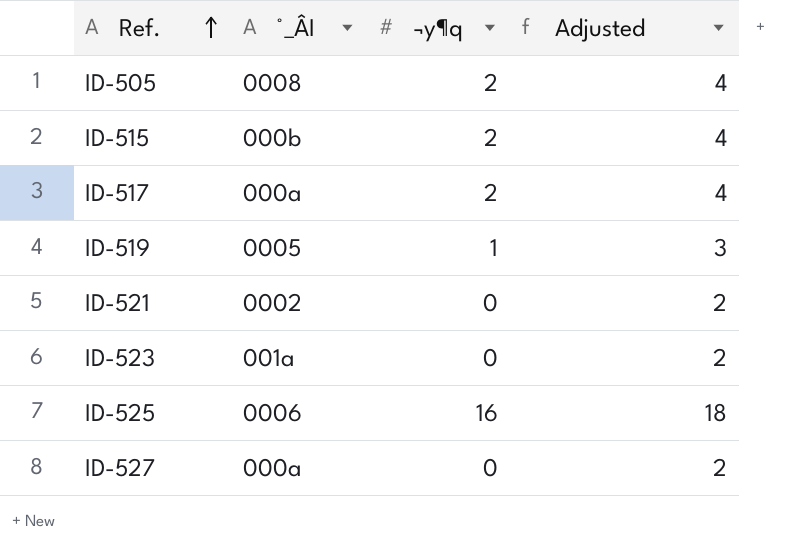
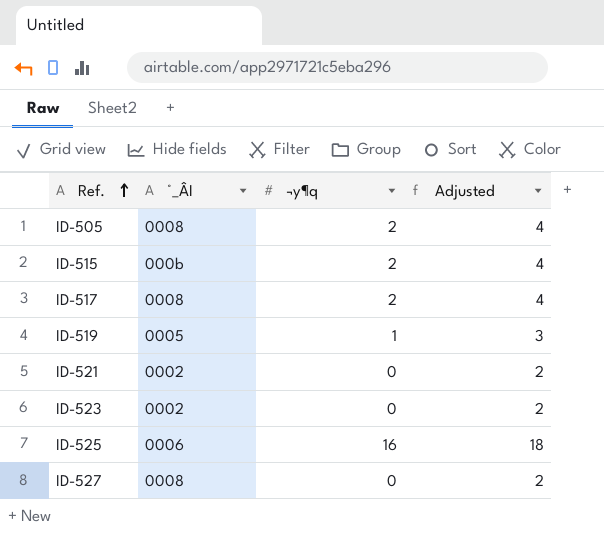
ID-517 | °_ÂI: 000a -> 0008
ID-523 | °_ÂI: 001a -> 0002
ID-527 | °_ÂI: 000a -> 0008

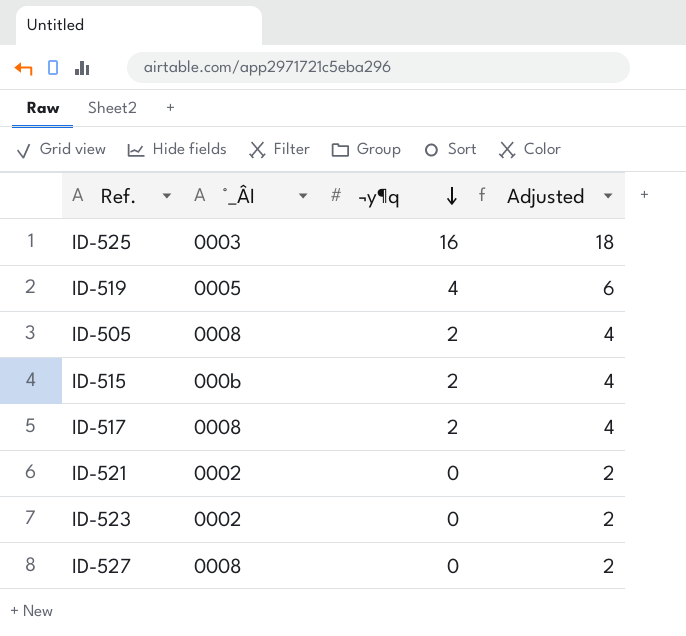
row order: Ref. ascending -> ¬y¶q descending
ID-525 | °_ÂI: 0006 -> 0003
ID-519 | ¬y¶q: 1 -> 4
ID-519 | Adjusted: 3 -> 6

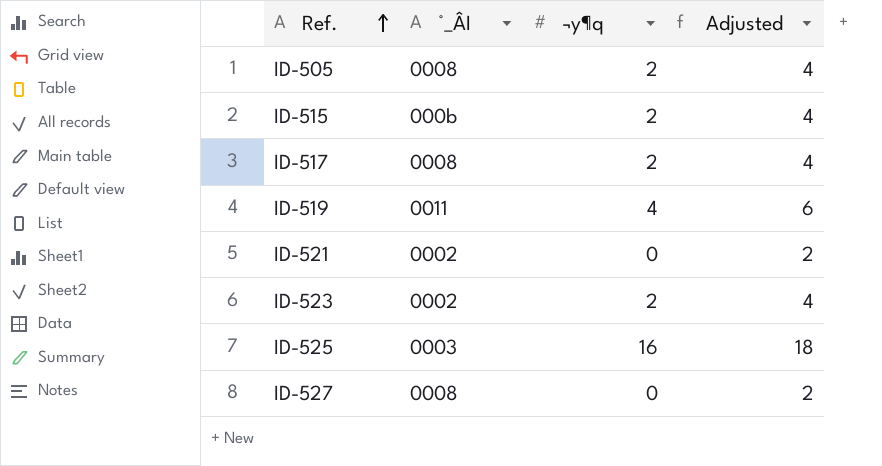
row order: ¬y¶q descending -> Ref. ascending
ID-519 | °_ÂI: 0005 -> 0011
ID-523 | ¬y¶q: 0 -> 2
ID-523 | Adjusted: 2 -> 4

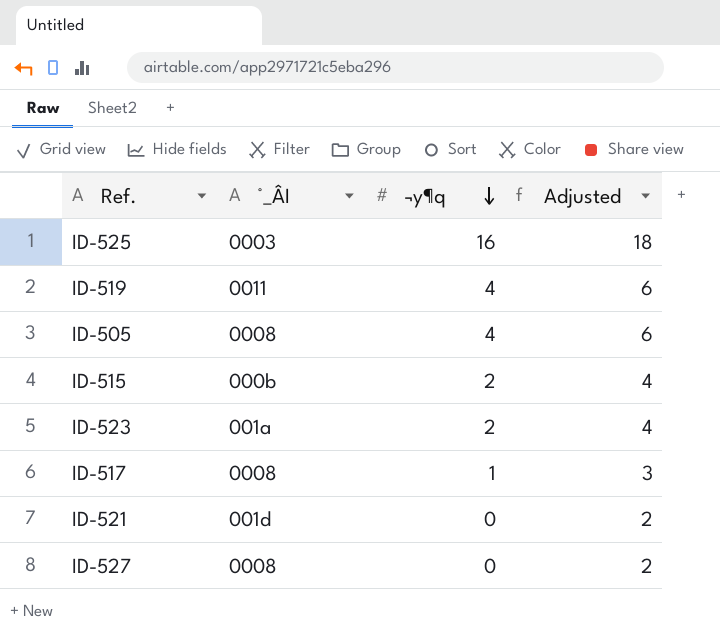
row order: Ref. ascending -> ¬y¶q descending
ID-505 | ¬y¶q: 2 -> 4
ID-505 | Adjusted: 4 -> 6
ID-523 | °_ÂI: 0002 -> 001a
ID-517 | ¬y¶q: 2 -> 1
ID-517 | Adjusted: 4 -> 3
ID-521 | °_ÂI: 0002 -> 001d

